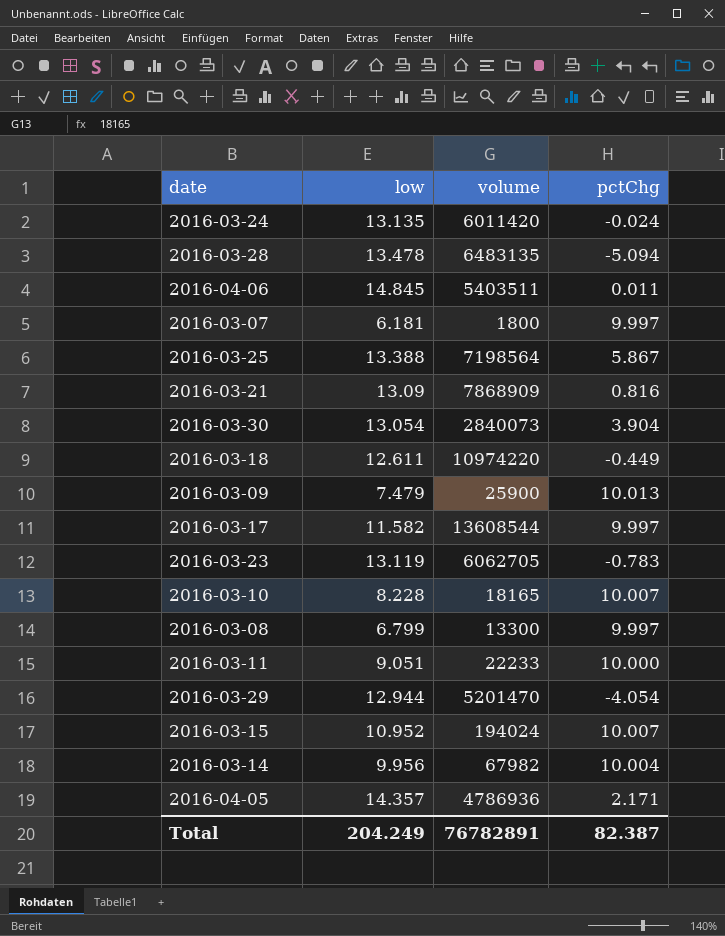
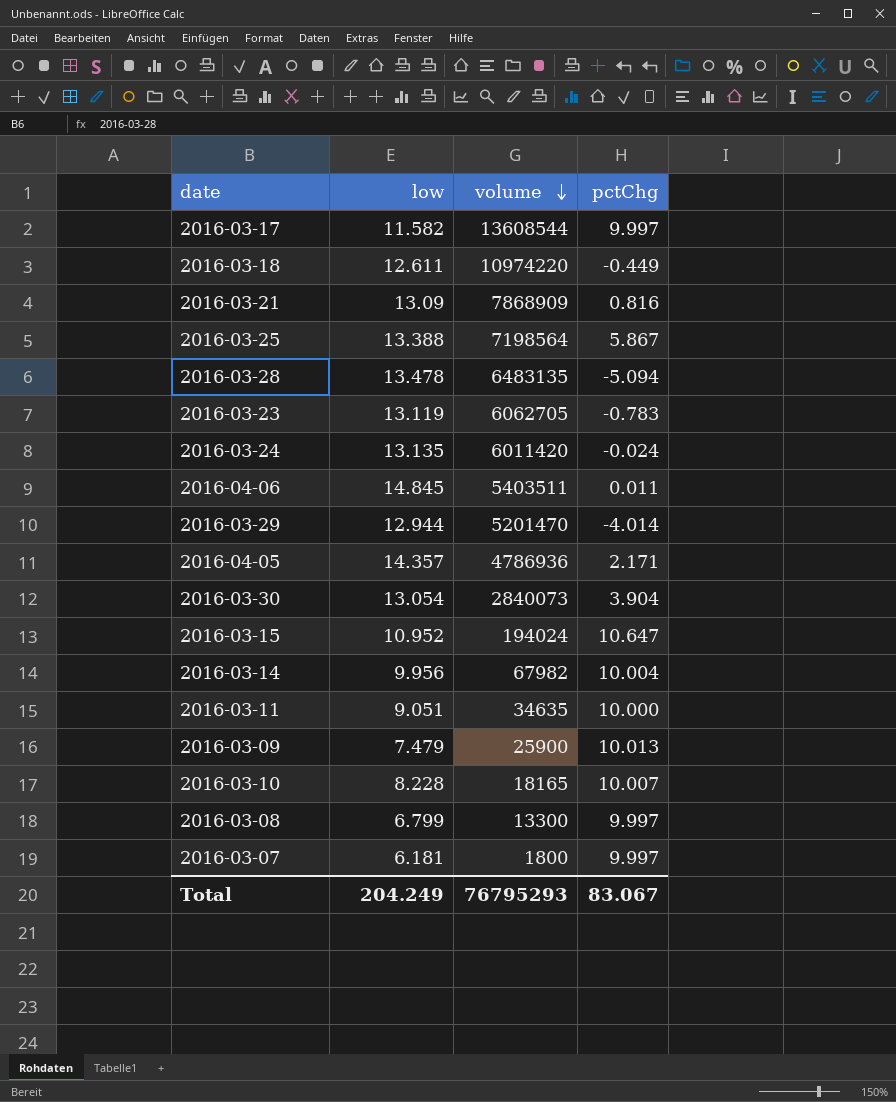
row order: none -> volume descending
2016-03-29 | pctChg: -4.054 -> -4.014
2016-03-15 | pctChg: 10.007 -> 10.647
2016-03-11 | volume: 22233 -> 34635
Total | volume: 76782891 -> 76795293
Total | pctChg: 82.387 -> 83.067

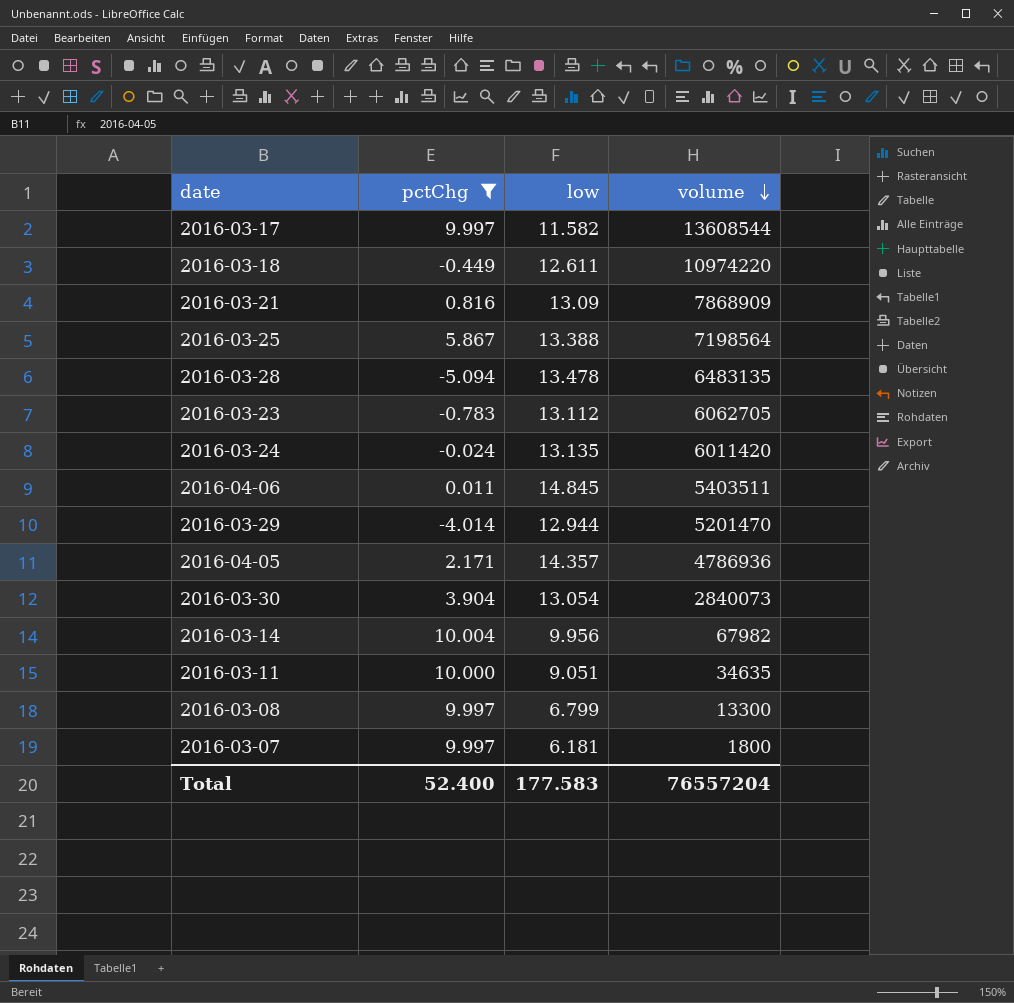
filter: none -> pctChg <= 10.004
column pctChg | position: 4 -> 2
2016-03-23 | low: 13.119 -> 13.112
Total | pctChg: 83.067 -> 52.400
Total | low: 204.249 -> 177.583
Total | volume: 76795293 -> 76557204

